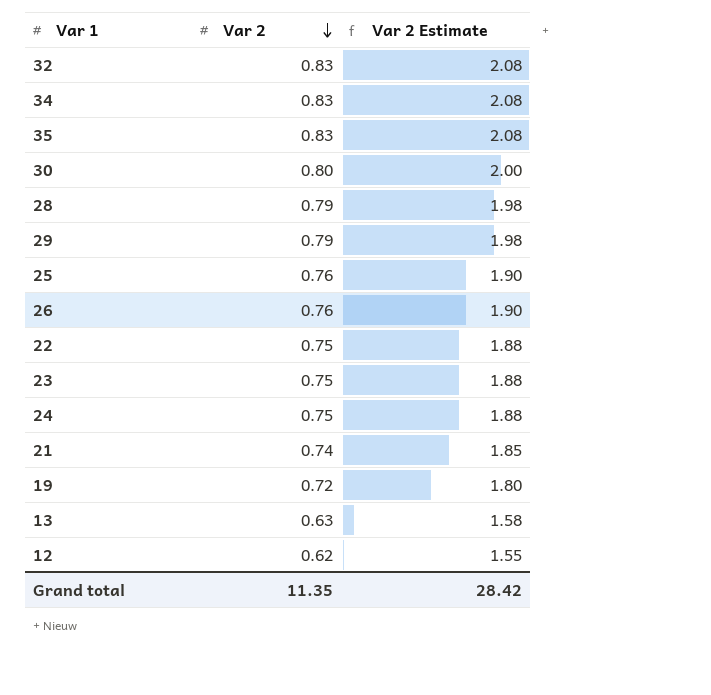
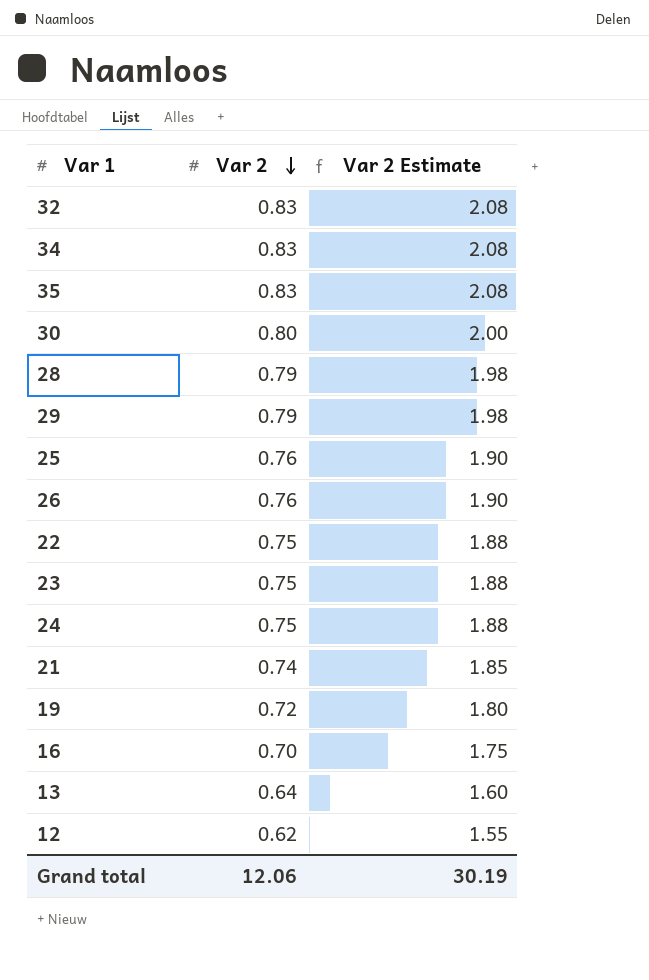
row 16: none -> 0.70 | 1.75
13 | Var 2: 0.63 -> 0.64
13 | Var 2 Estimate: 1.58 -> 1.60
Grand total | Var 2: 11.35 -> 12.06
Grand total | Var 2 Estimate: 28.42 -> 30.19

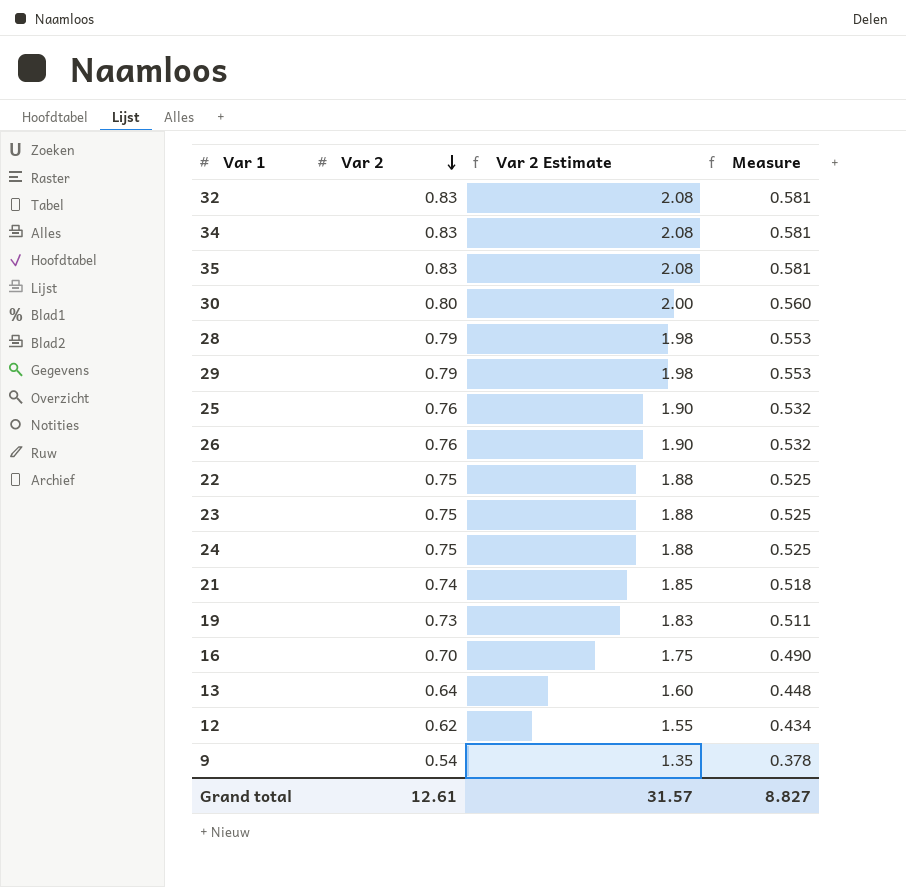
column Measure | formula: none -> [Var 2] * 0.7
19 | Var 2: 0.72 -> 0.73
19 | Var 2 Estimate: 1.80 -> 1.83
row 9: none -> 0.54 | 1.35 | 0.378
Grand total | Var 2: 12.06 -> 12.61
Grand total | Var 2 Estimate: 30.19 -> 31.57

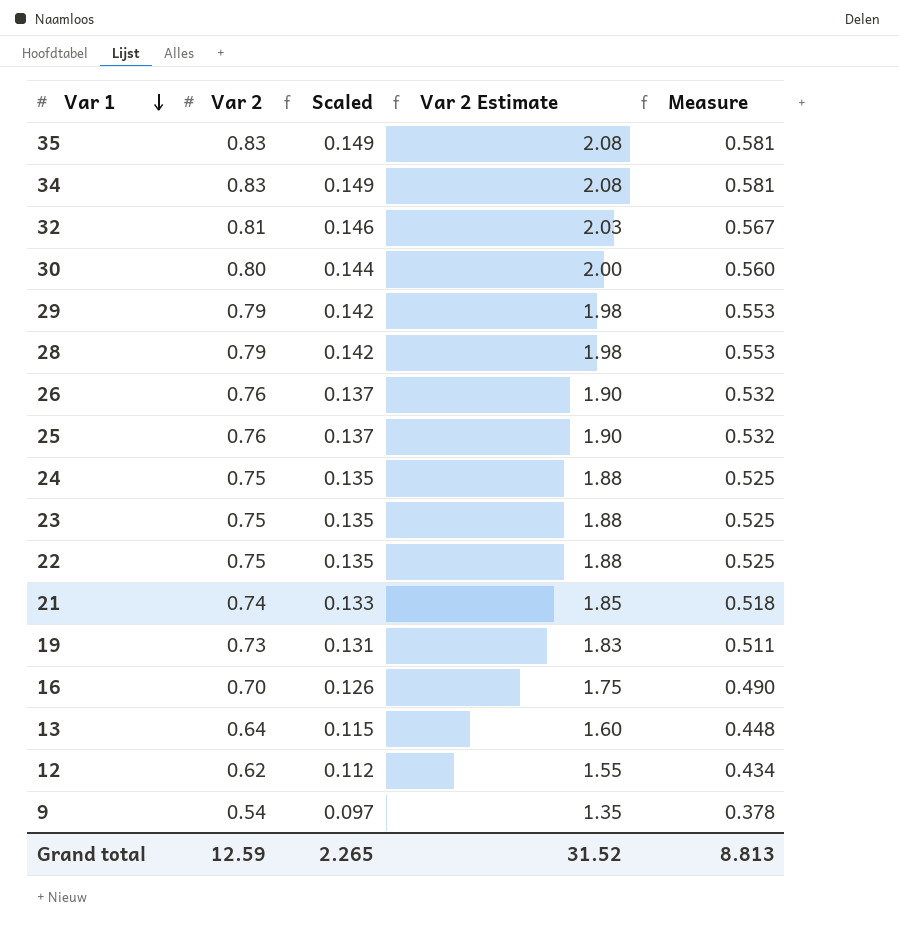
row order: Var 2 descending -> Var 1 descending
column Scaled | formula: none -> [Var 2] * 0.18
32 | Var 2: 0.83 -> 0.81
32 | Var 2 Estimate: 2.08 -> 2.03
32 | Measure: 0.581 -> 0.567
Grand total | Var 2: 12.61 -> 12.59
Grand total | Var 2 Estimate: 31.57 -> 31.52
Grand total | Measure: 8.827 -> 8.813

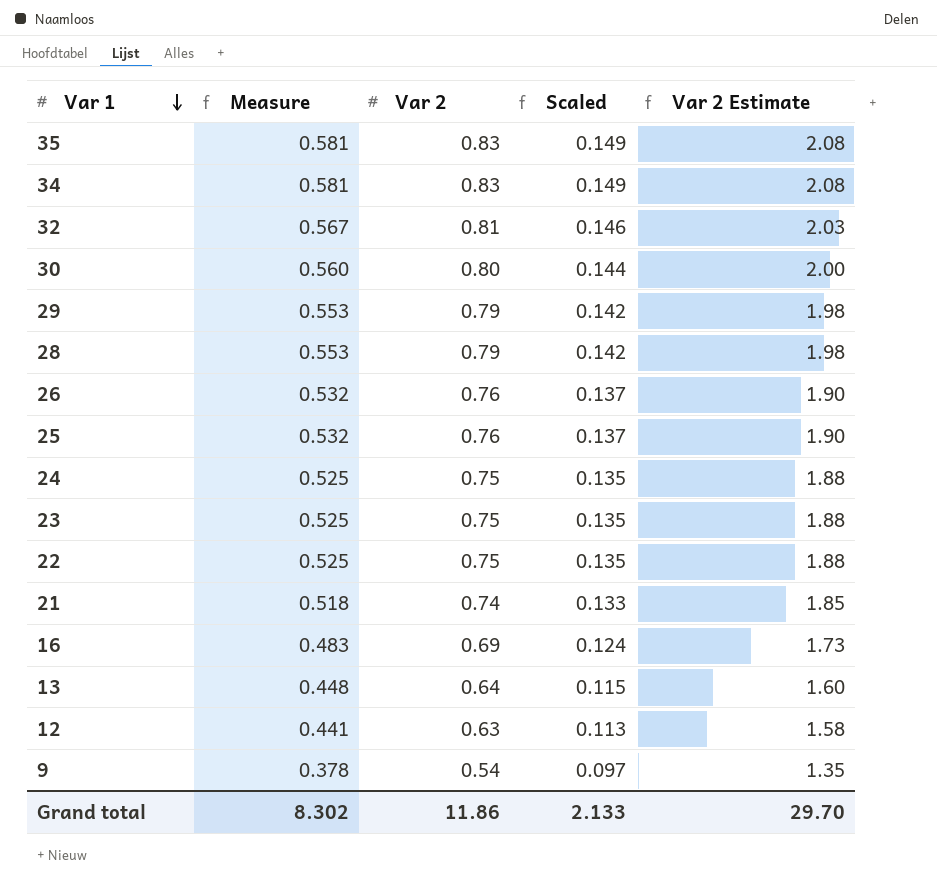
column Measure | position: 5 -> 2
row 19: 0.73 | 0.131 | 1.83 | 0.511 -> none
16 | Measure: 0.490 -> 0.483
16 | Var 2: 0.70 -> 0.69
16 | Scaled: 0.126 -> 0.124
16 | Var 2 Estimate: 1.75 -> 1.73
12 | Measure: 0.434 -> 0.441
12 | Var 2: 0.62 -> 0.63
12 | Scaled: 0.112 -> 0.113
12 | Var 2 Estimate: 1.55 -> 1.58
Grand total | Measure: 8.813 -> 8.302
Grand total | Var 2: 12.59 -> 11.86
Grand total | Scaled: 2.265 -> 2.133
Grand total | Var 2 Estimate: 31.52 -> 29.70

